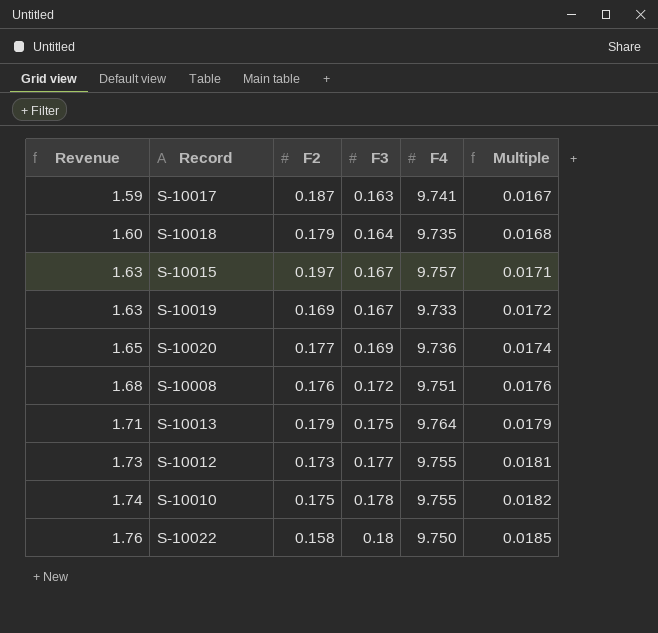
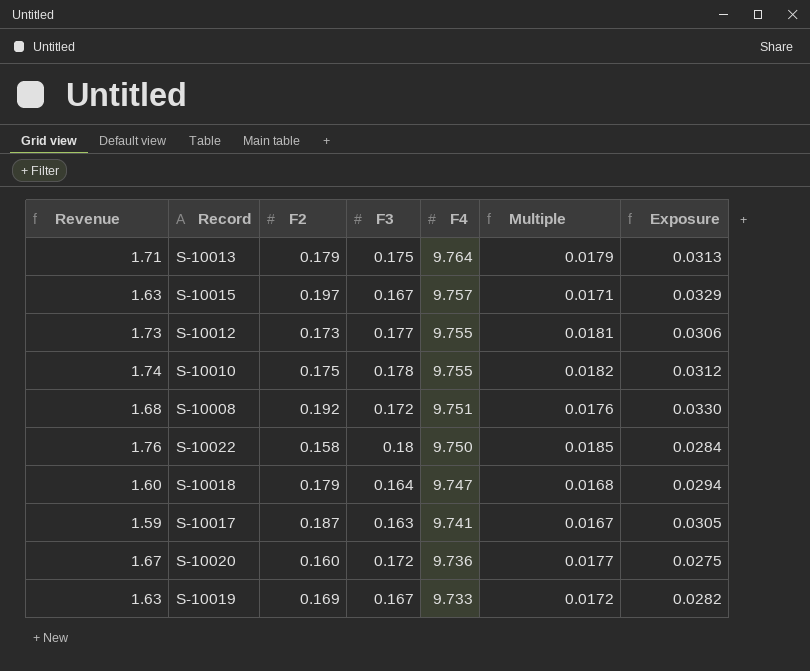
row order: Revenue ascending -> F4 descending
column Exposure | formula: none -> [F2] * [F3]
S-10008 | F2: 0.176 -> 0.192
S-10018 | F4: 9.735 -> 9.747
S-10020 | Revenue: 1.65 -> 1.67
S-10020 | F2: 0.177 -> 0.160
S-10020 | F3: 0.169 -> 0.172
S-10020 | Multiple: 0.0174 -> 0.0177

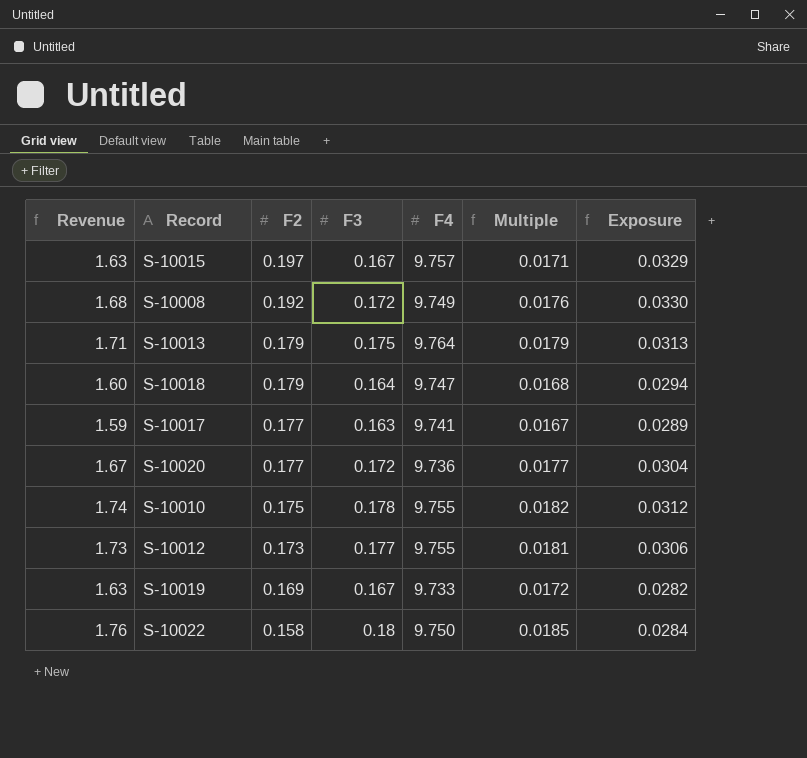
row order: F4 descending -> F2 descending
S-10008 | F4: 9.751 -> 9.749
S-10017 | F2: 0.187 -> 0.177
S-10017 | Exposure: 0.0305 -> 0.0289
S-10020 | F2: 0.160 -> 0.177
S-10020 | Exposure: 0.0275 -> 0.0304

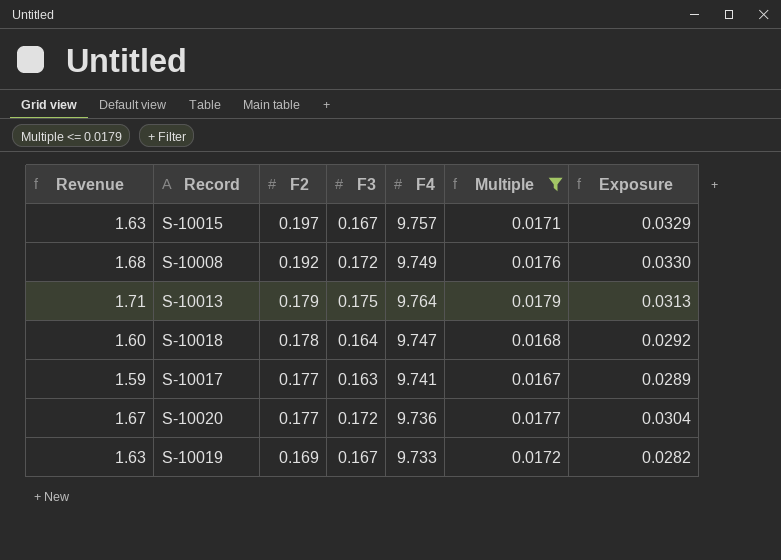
filter: none -> Multiple <= 0.0179
S-10018 | F2: 0.179 -> 0.178
S-10018 | Exposure: 0.0294 -> 0.0292

